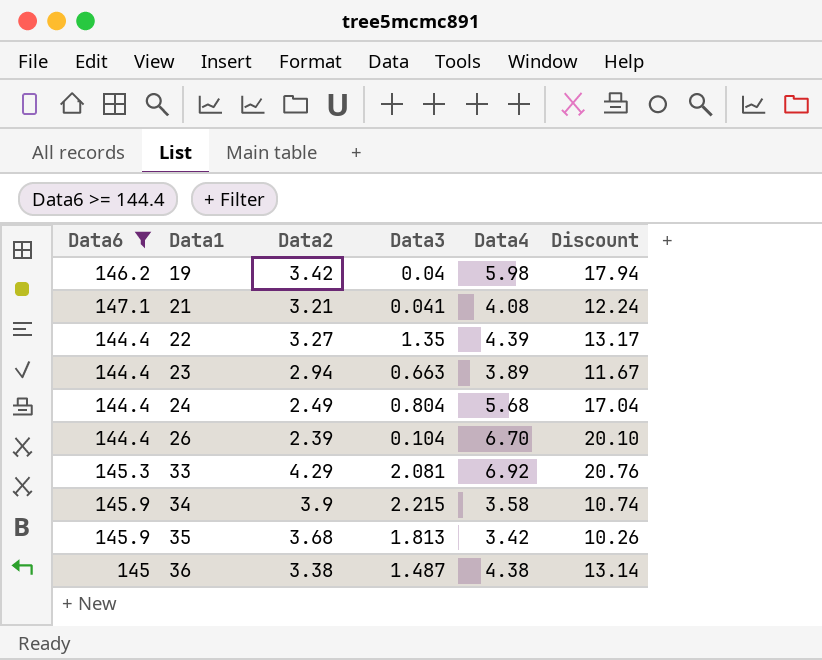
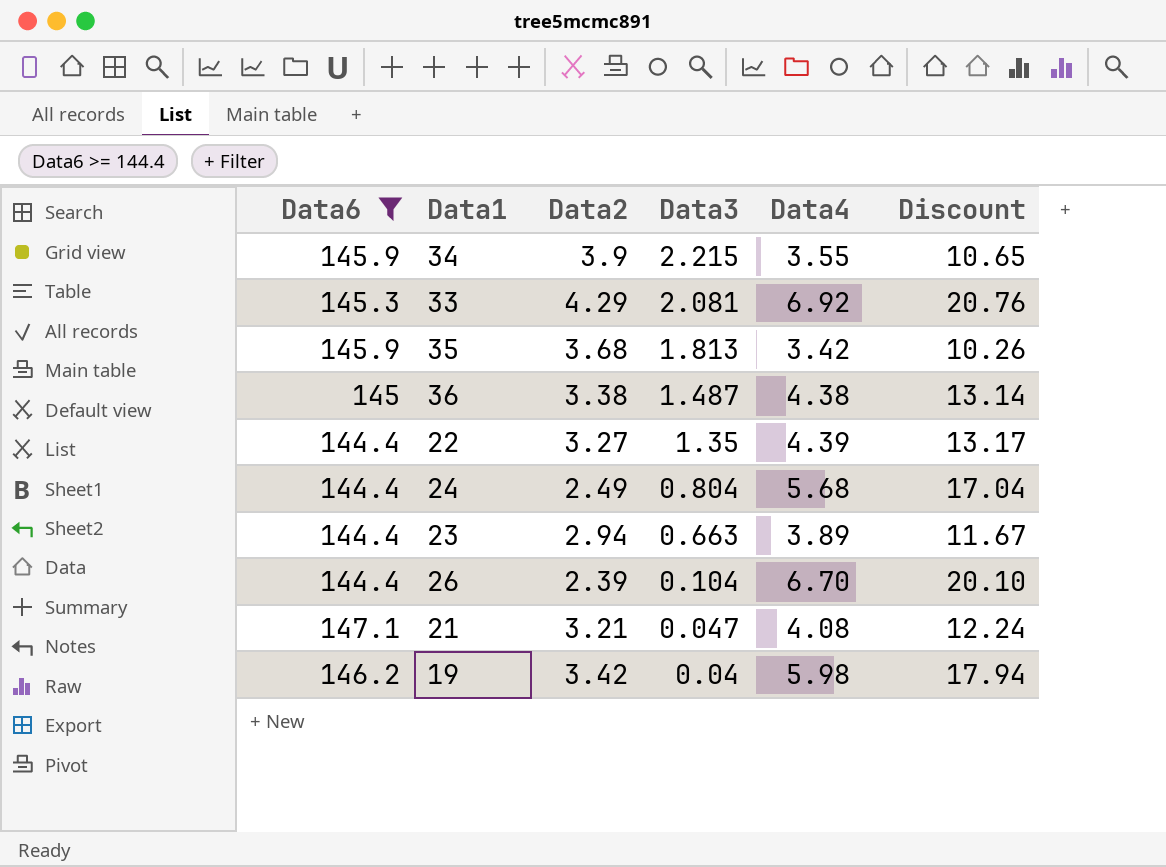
row order: Data1 ascending -> Data3 descending
34 | Data4: 3.58 -> 3.55
34 | Discount: 10.74 -> 10.65
21 | Data3: 0.041 -> 0.047

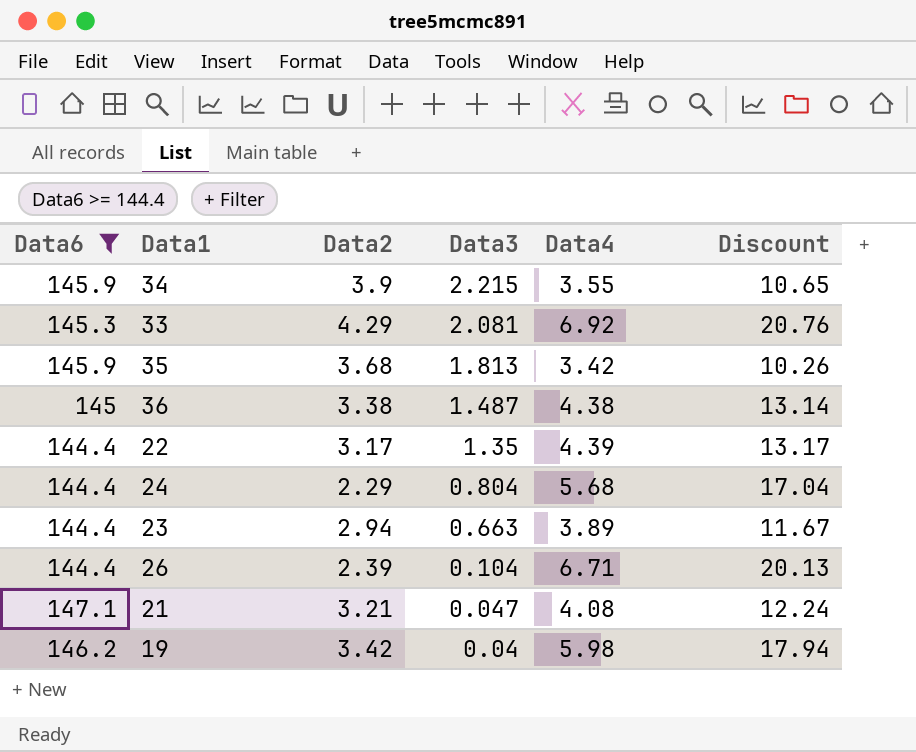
22 | Data2: 3.27 -> 3.17
24 | Data2: 2.49 -> 2.29
26 | Data4: 6.70 -> 6.71
26 | Discount: 20.10 -> 20.13

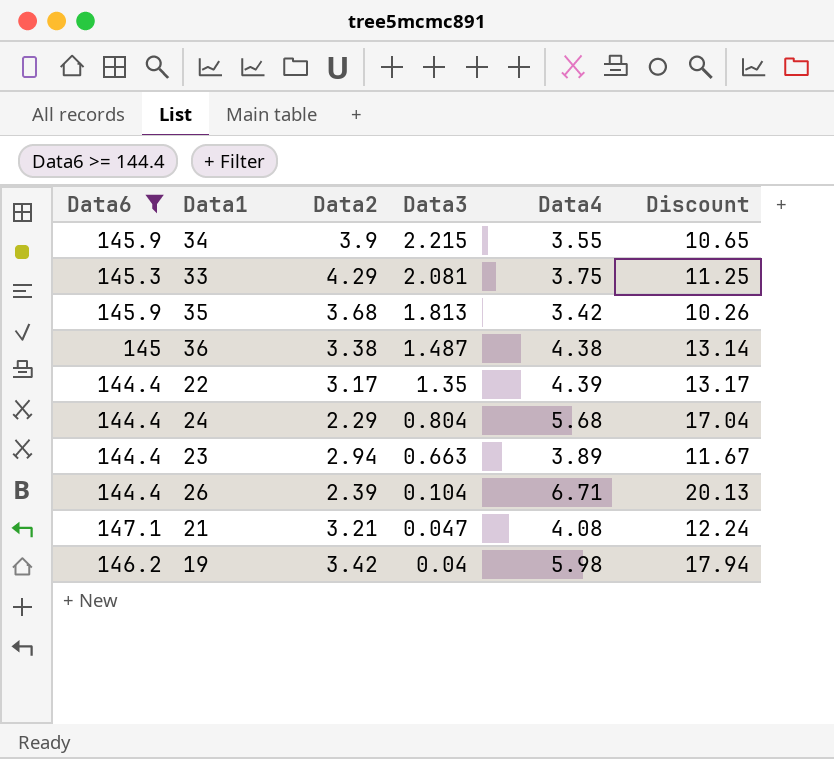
33 | Data4: 6.92 -> 3.75
33 | Discount: 20.76 -> 11.25

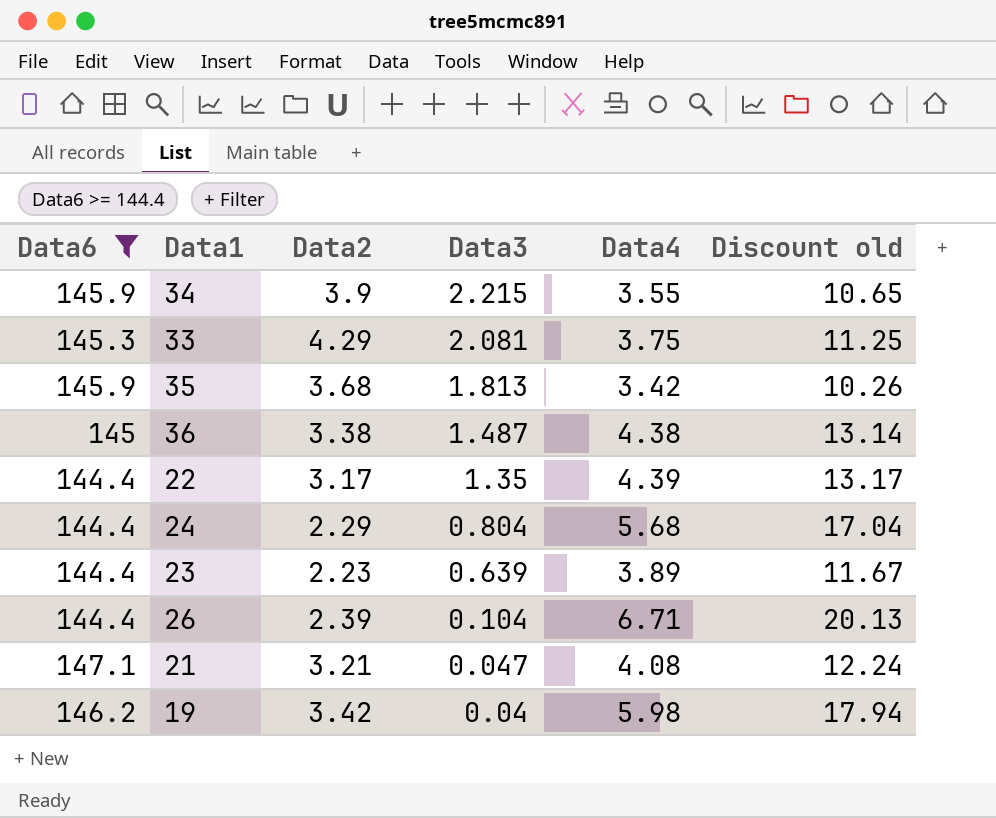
column name: Discount -> Discount old
23 | Data2: 2.94 -> 2.23
23 | Data3: 0.663 -> 0.639

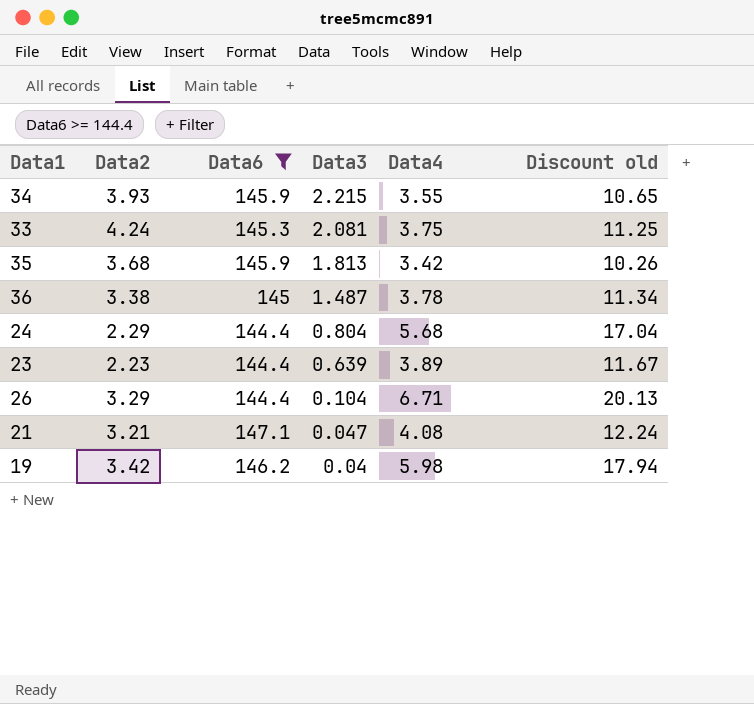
column Data6 | position: 1 -> 3
row 22: 144.4 | 3.17 | 1.35 | 4.39 | 13.17 -> none
34 | Data2: 3.9 -> 3.93
33 | Data2: 4.29 -> 4.24
36 | Data4: 4.38 -> 3.78
36 | Discount old: 13.14 -> 11.34
26 | Data2: 2.39 -> 3.29

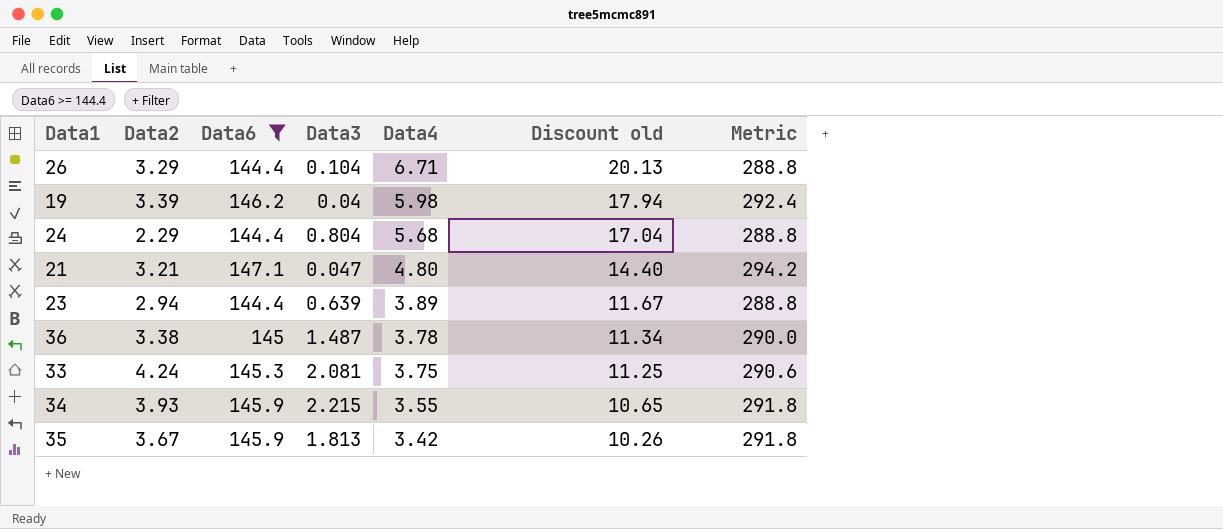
row order: Data3 descending -> Data4 descending
column Metric | formula: none -> [Data6] * 2
19 | Data2: 3.42 -> 3.39
21 | Data4: 4.08 -> 4.80
21 | Discount old: 12.24 -> 14.40
23 | Data2: 2.23 -> 2.94
35 | Data2: 3.68 -> 3.67

